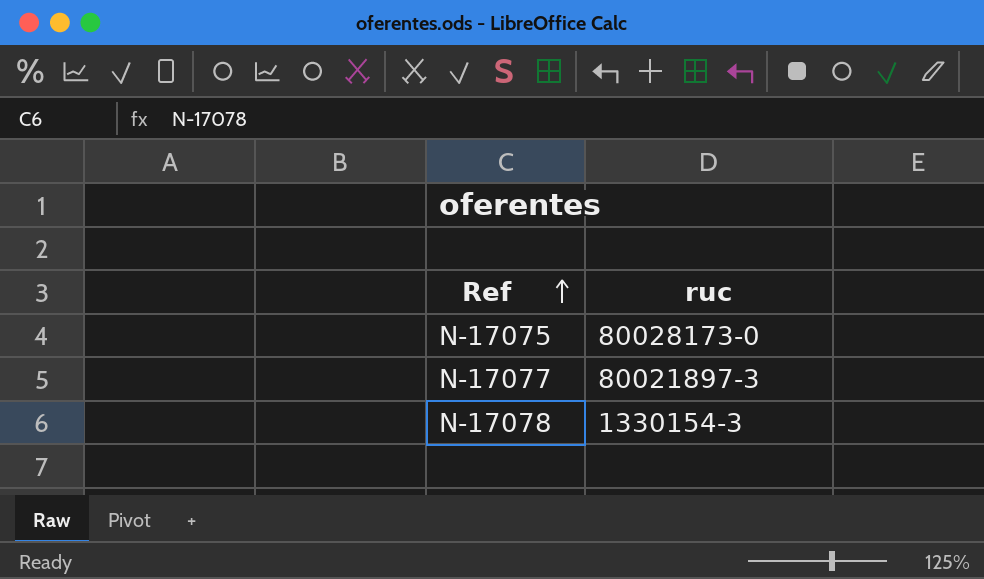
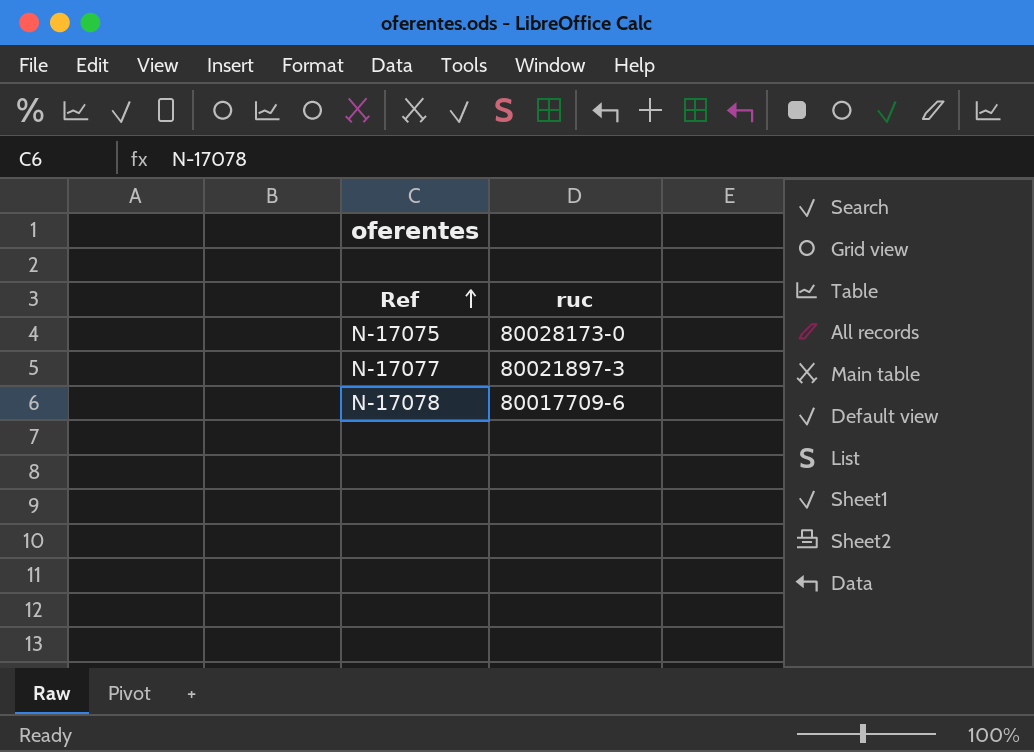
N-17078 | ruc: 1330154-3 -> 80017709-6

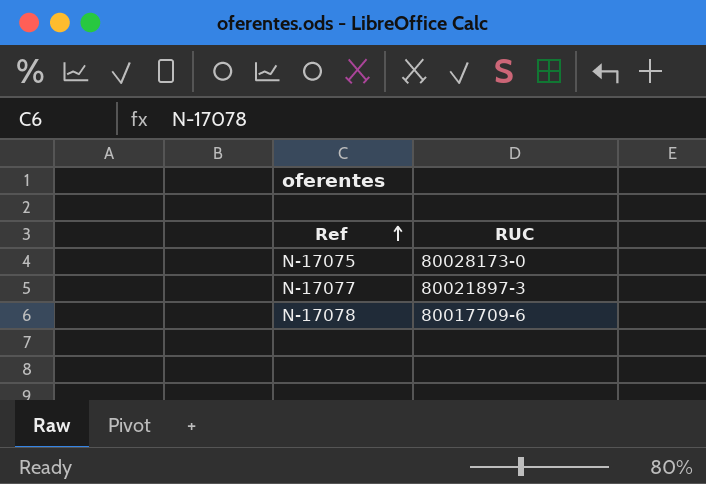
column name: ruc -> RUC

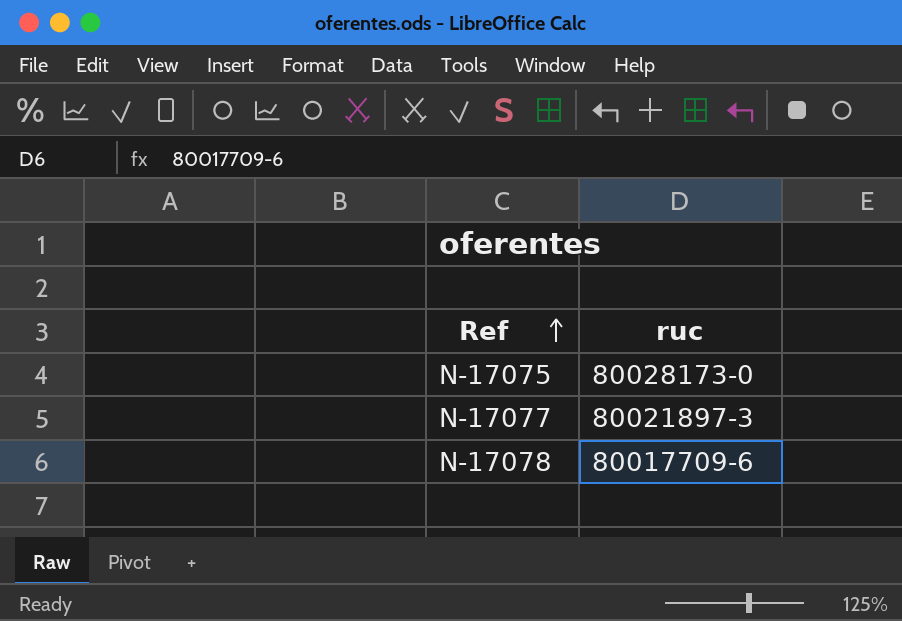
column name: RUC -> ruc

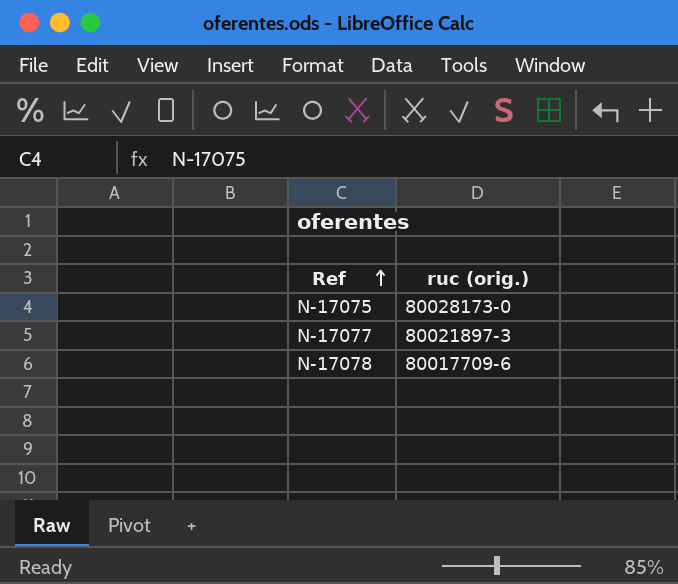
column name: ruc -> ruc (orig.)

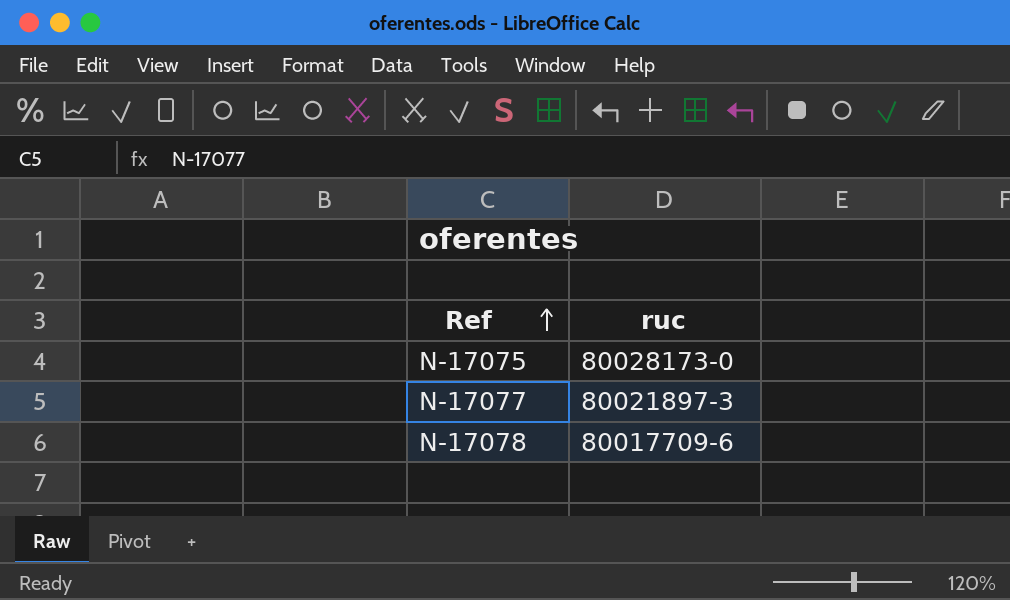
column name: ruc (orig.) -> ruc

